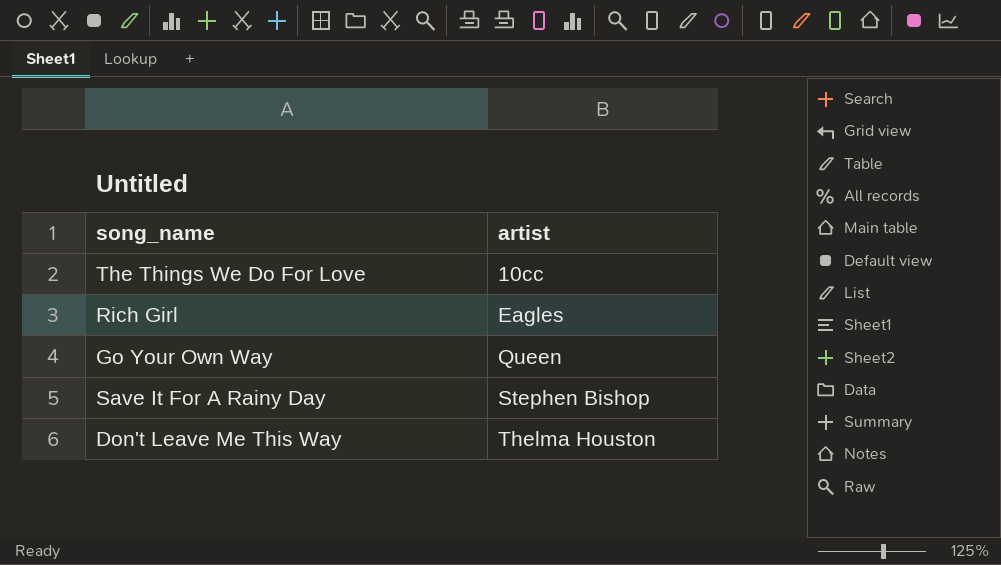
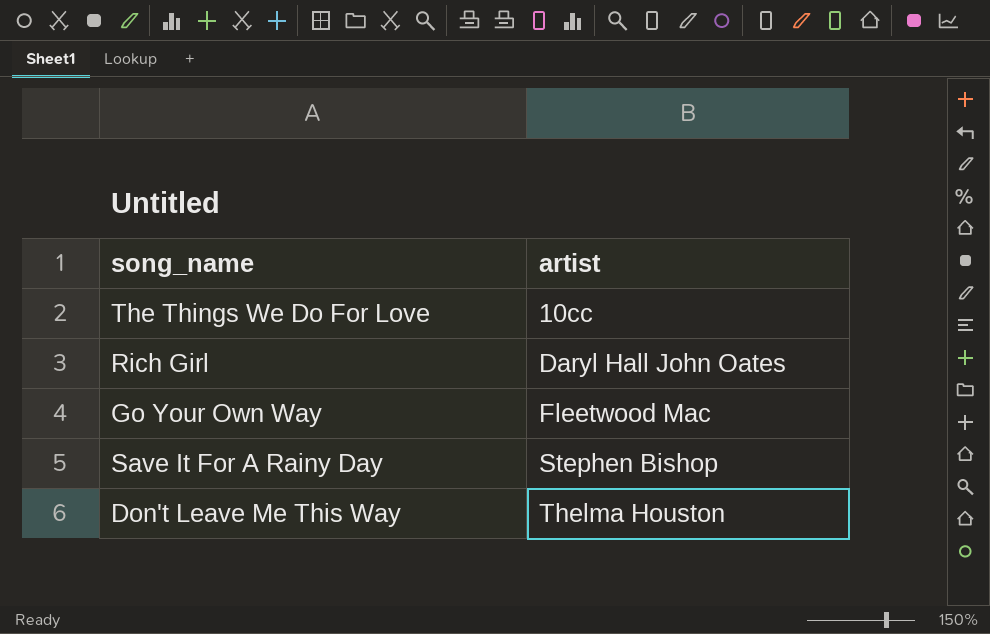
Rich Girl | artist: Eagles -> Daryl Hall John Oates
Go Your Own Way | artist: Queen -> Fleetwood Mac

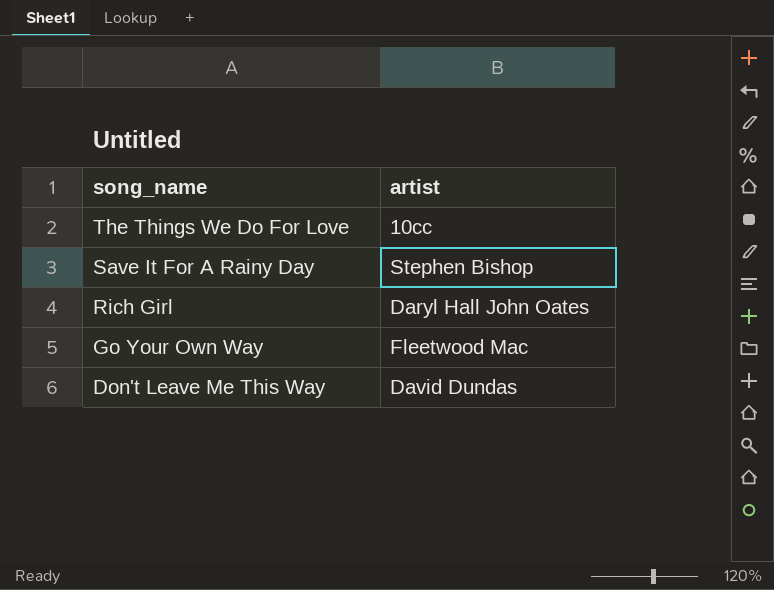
row order: artist ascending -> song_name descending
Don't Leave Me This Way | artist: Thelma Houston -> David Dundas

